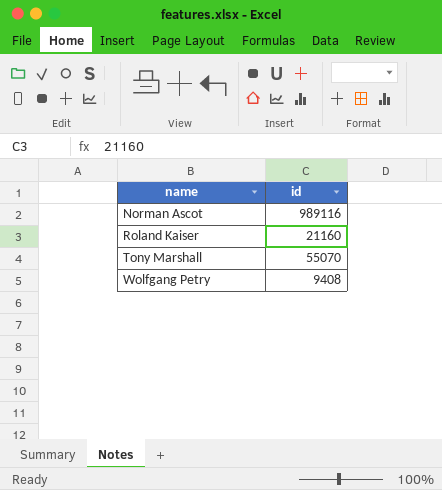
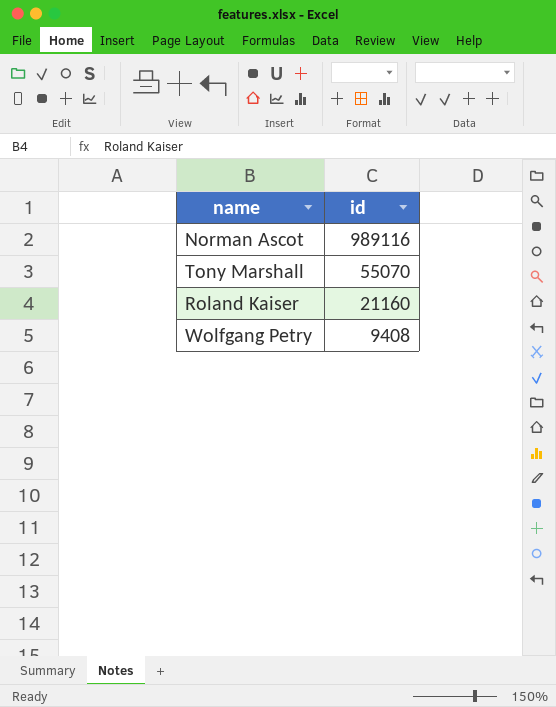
row order: name ascending -> id descending

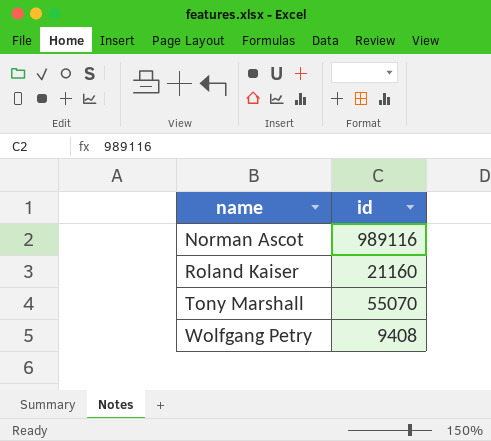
row order: id descending -> name ascending

